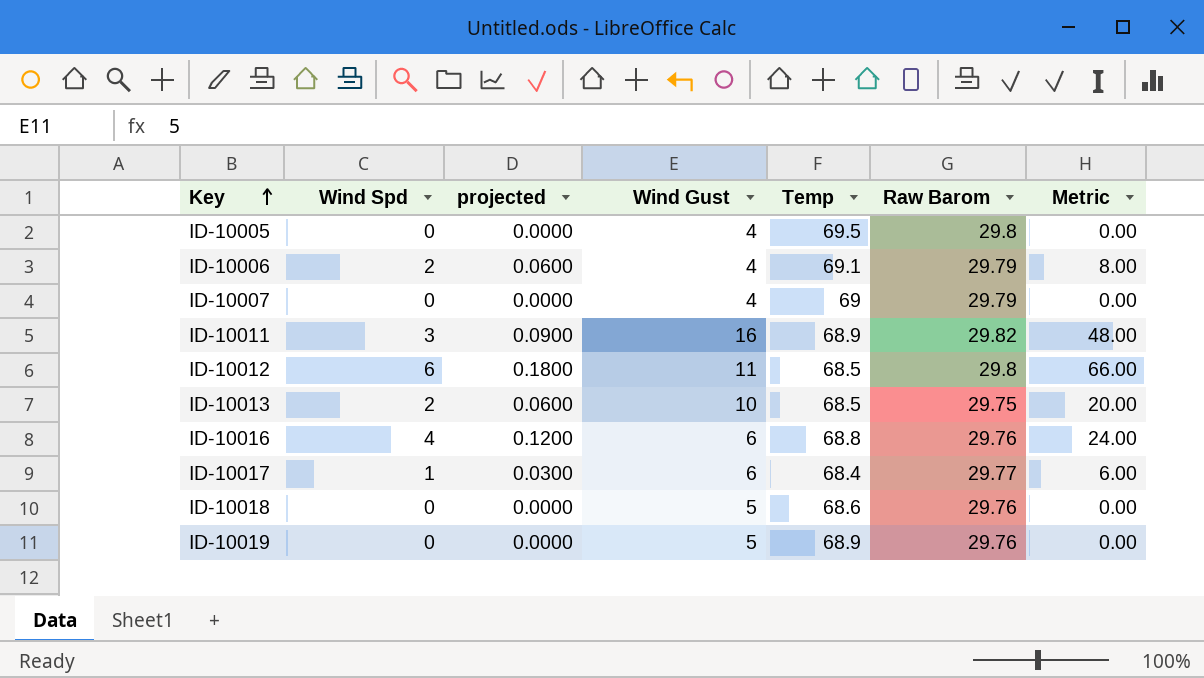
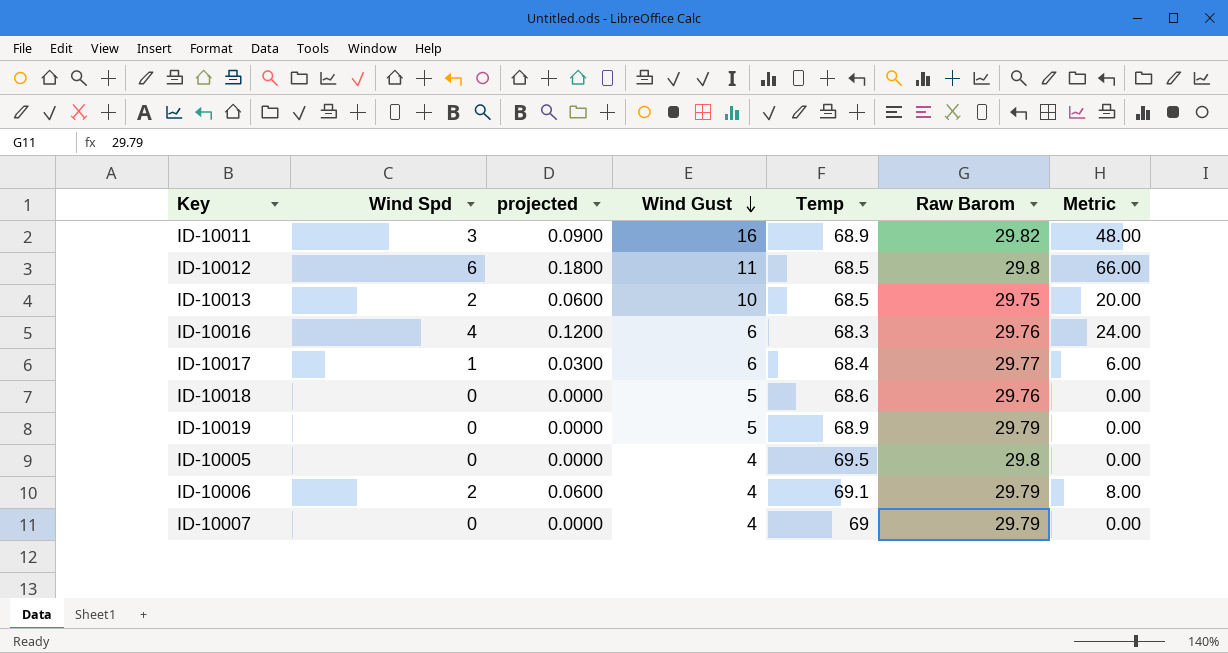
row order: Key ascending -> Wind Gust descending
ID-10016 | Temp: 68.8 -> 68.3
ID-10019 | Raw Barom: 29.76 -> 29.79

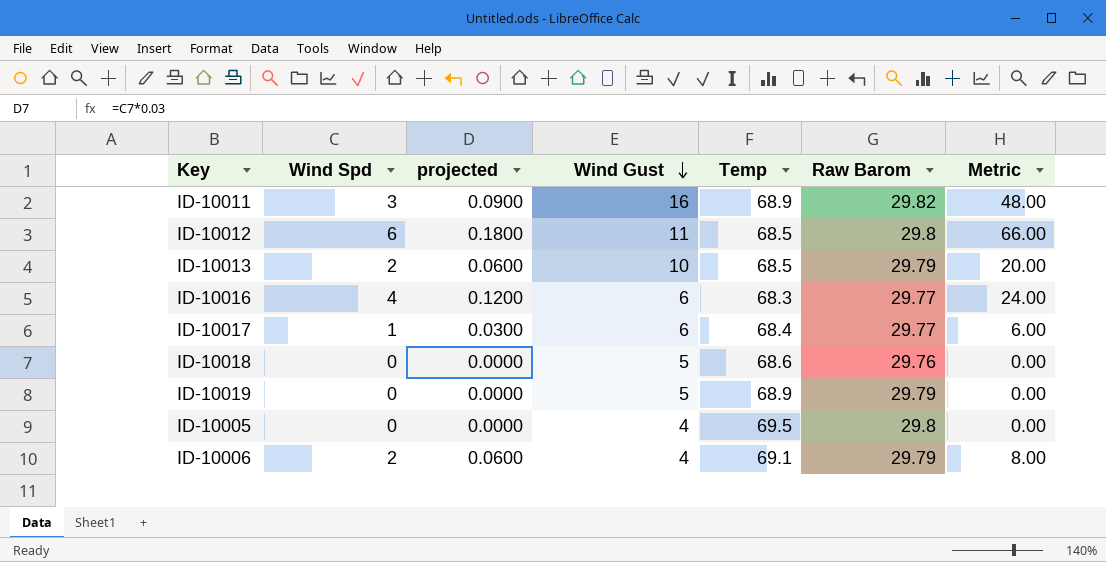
row ID-10007: 0 | 0.0000 | 4 | 69 | 29.79 | 0.00 -> none
ID-10013 | Raw Barom: 29.75 -> 29.79
ID-10016 | Raw Barom: 29.76 -> 29.77

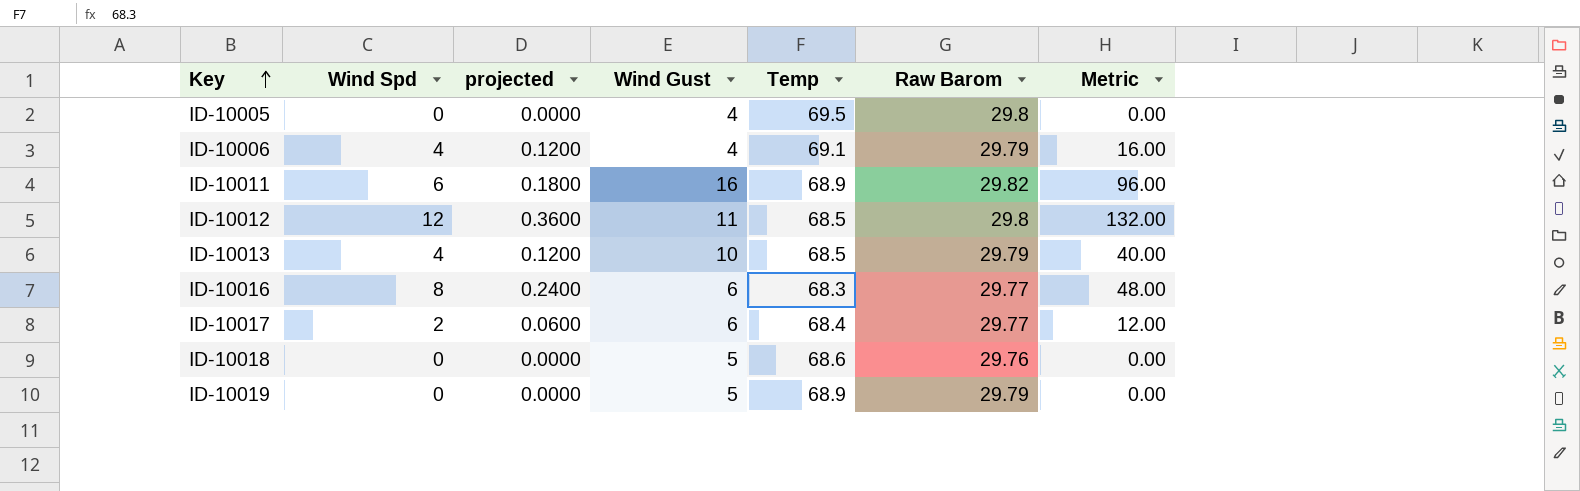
row order: Wind Gust descending -> Key ascending
ID-10006 | Wind Spd: 2 -> 4
ID-10006 | projected: 0.0600 -> 0.1200
ID-10006 | Metric: 8.00 -> 16.00
ID-10011 | Wind Spd: 3 -> 6
ID-10011 | projected: 0.0900 -> 0.1800
ID-10011 | Metric: 48.00 -> 96.00
ID-10012 | Wind Spd: 6 -> 12
ID-10012 | projected: 0.1800 -> 0.3600
ID-10012 | Metric: 66.00 -> 132.00
ID-10013 | Wind Spd: 2 -> 4
ID-10013 | projected: 0.0600 -> 0.1200
ID-10013 | Metric: 20.00 -> 40.00
ID-10016 | Wind Spd: 4 -> 8
ID-10016 | projected: 0.1200 -> 0.2400
ID-10016 | Metric: 24.00 -> 48.00
ID-10017 | Wind Spd: 1 -> 2
ID-10017 | projected: 0.0300 -> 0.0600
ID-10017 | Metric: 6.00 -> 12.00

